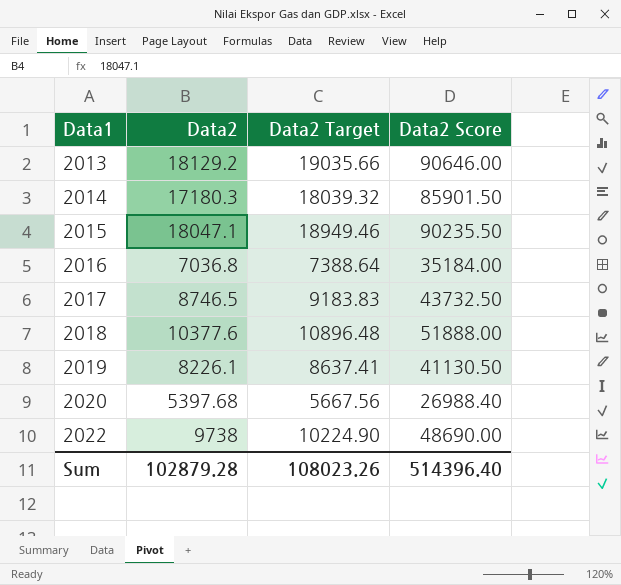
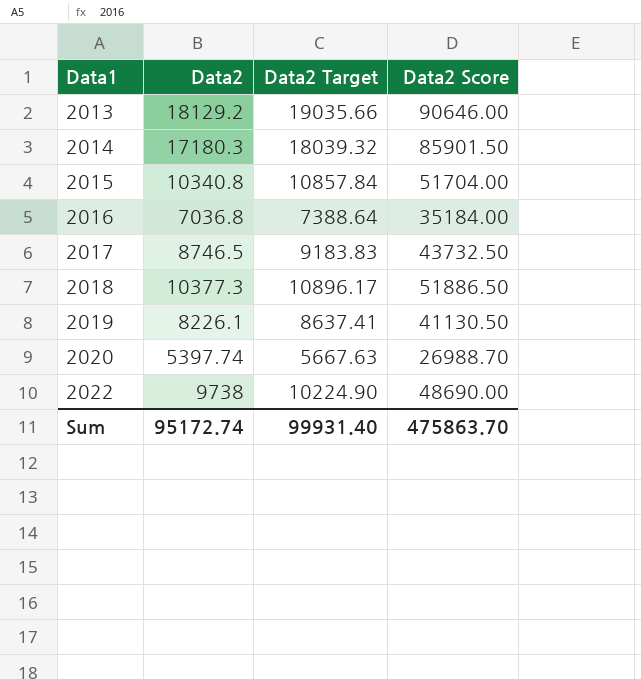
2015 | Data2: 18047.1 -> 10340.8
2015 | Data2 Target: 18949.46 -> 10857.84
2015 | Data2 Score: 90235.50 -> 51704.00
2018 | Data2: 10377.6 -> 10377.3
2018 | Data2 Target: 10896.48 -> 10896.17
2018 | Data2 Score: 51888.00 -> 51886.50
2020 | Data2: 5397.68 -> 5397.74
2020 | Data2 Target: 5667.56 -> 5667.63
2020 | Data2 Score: 26988.40 -> 26988.70
Sum | Data2: 102879.28 -> 95172.74
Sum | Data2 Target: 108023.26 -> 99931.40
Sum | Data2 Score: 514396.40 -> 475863.70

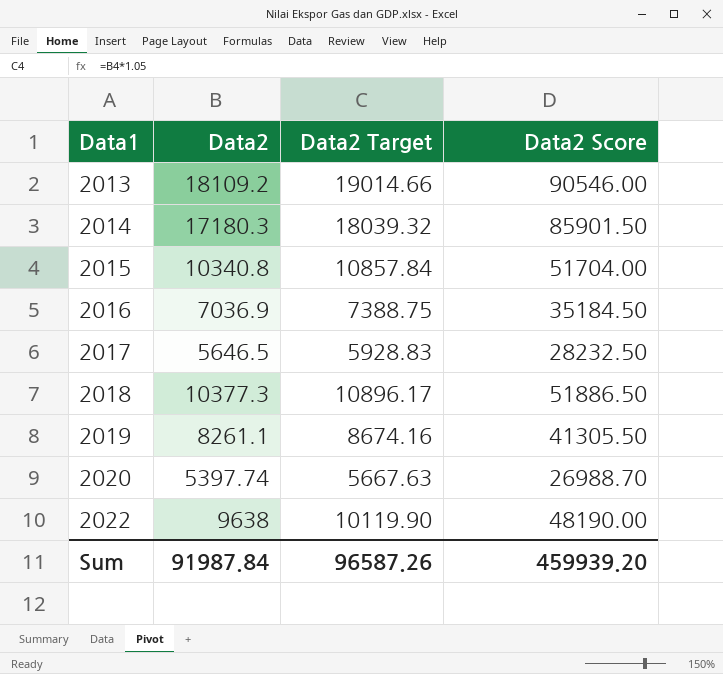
2013 | Data2: 18129.2 -> 18109.2
2013 | Data2 Target: 19035.66 -> 19014.66
2013 | Data2 Score: 90646.00 -> 90546.00
2016 | Data2: 7036.8 -> 7036.9
2016 | Data2 Target: 7388.64 -> 7388.75
2016 | Data2 Score: 35184.00 -> 35184.50
2017 | Data2: 8746.5 -> 5646.5
2017 | Data2 Target: 9183.83 -> 5928.83
2017 | Data2 Score: 43732.50 -> 28232.50
2019 | Data2: 8226.1 -> 8261.1
2019 | Data2 Target: 8637.41 -> 8674.16
2019 | Data2 Score: 41130.50 -> 41305.50
2022 | Data2: 9738 -> 9638
2022 | Data2 Target: 10224.90 -> 10119.90
2022 | Data2 Score: 48690.00 -> 48190.00
Sum | Data2: 95172.74 -> 91987.84
Sum | Data2 Target: 99931.40 -> 96587.26
Sum | Data2 Score: 475863.70 -> 459939.20

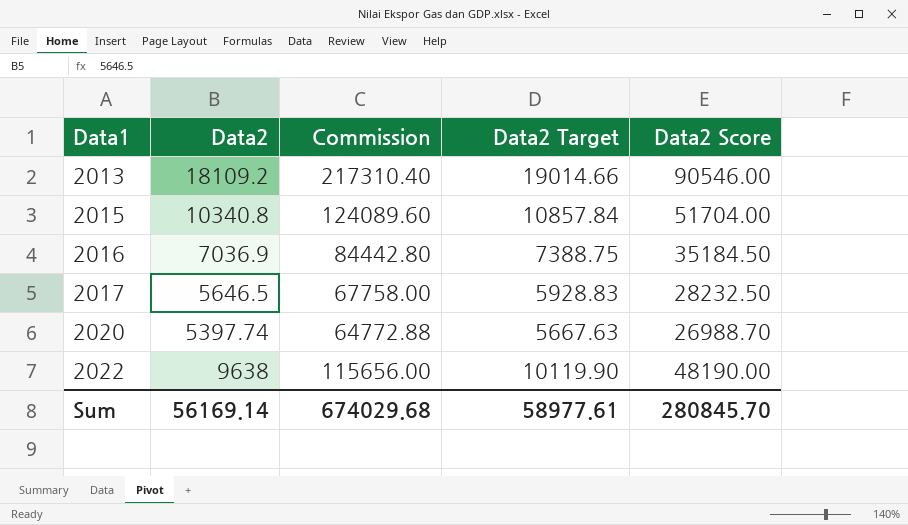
column Commission | formula: none -> [Data2] * 12
row 2014: 17180.3 | 18039.32 | 85901.50 -> none
row 2018: 10377.3 | 10896.17 | 51886.50 -> none
row 2019: 8261.1 | 8674.16 | 41305.50 -> none
Sum | Data2: 91987.84 -> 56169.14
Sum | Data2 Target: 96587.26 -> 58977.61
Sum | Data2 Score: 459939.20 -> 280845.70

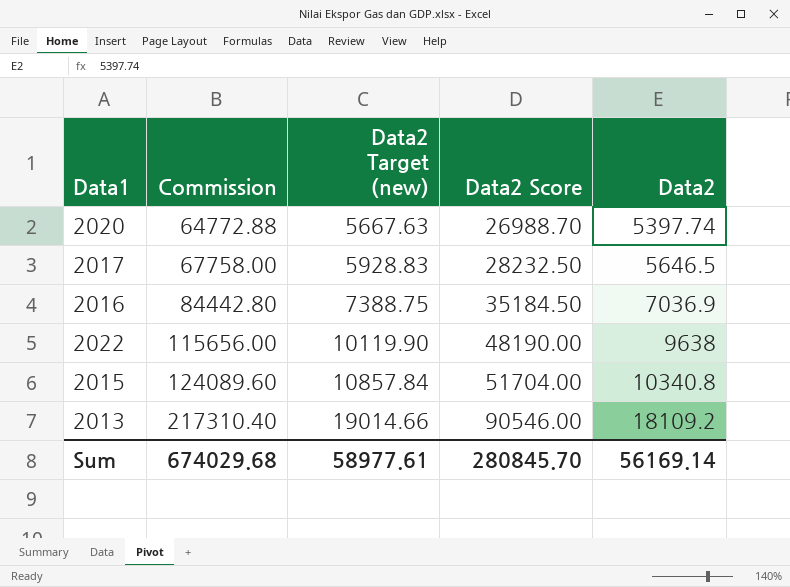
row order: Data1 ascending -> Commission ascending
column name: Data2 Target -> Data2 Target (new)
column Data2 | position: 2 -> 5

